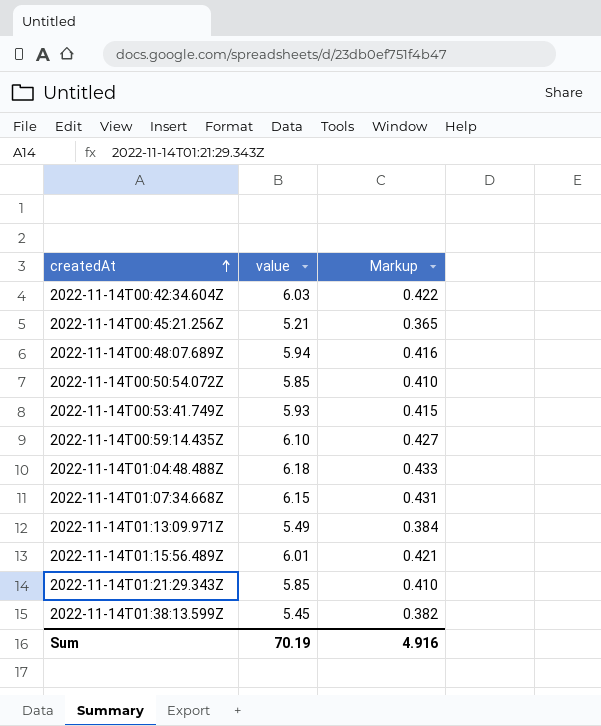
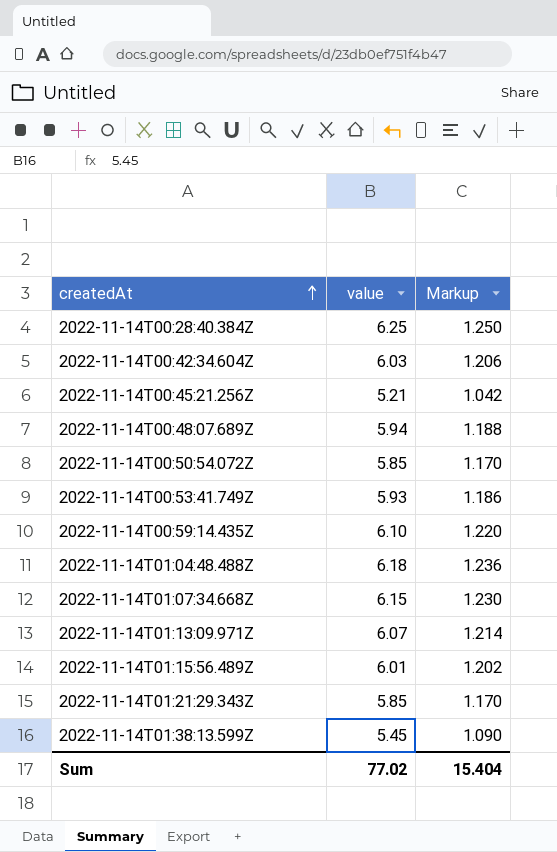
column Markup | formula: [value] * 0.07 -> [value] * 0.2
row 2022-11-14T00:28:40.384Z: none -> 6.25 | 1.250
2022-11-14T01:13:09.971Z | value: 5.49 -> 6.07
Sum | value: 70.19 -> 77.02
Sum | Markup: 4.916 -> 15.404

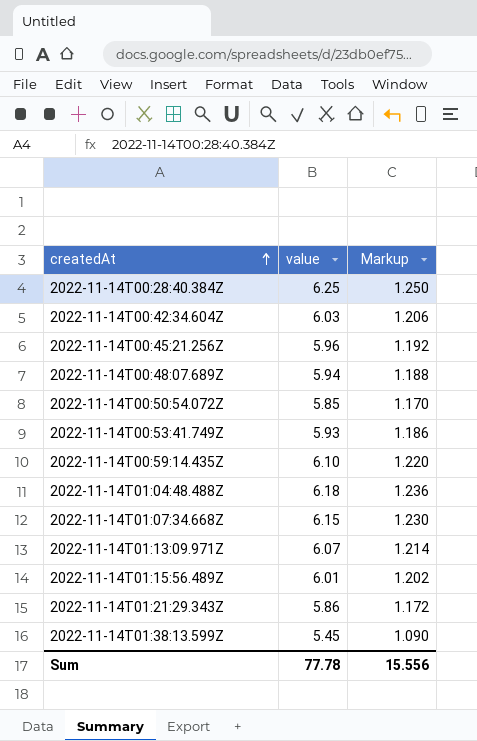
2022-11-14T00:45:21.256Z | value: 5.21 -> 5.96
2022-11-14T00:45:21.256Z | Markup: 1.042 -> 1.192
2022-11-14T01:21:29.343Z | value: 5.85 -> 5.86
2022-11-14T01:21:29.343Z | Markup: 1.170 -> 1.172
Sum | value: 77.02 -> 77.78
Sum | Markup: 15.404 -> 15.556

